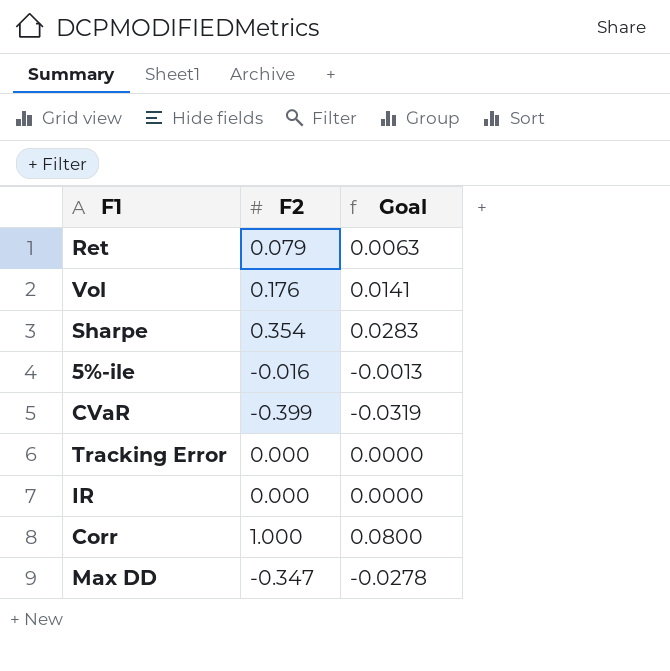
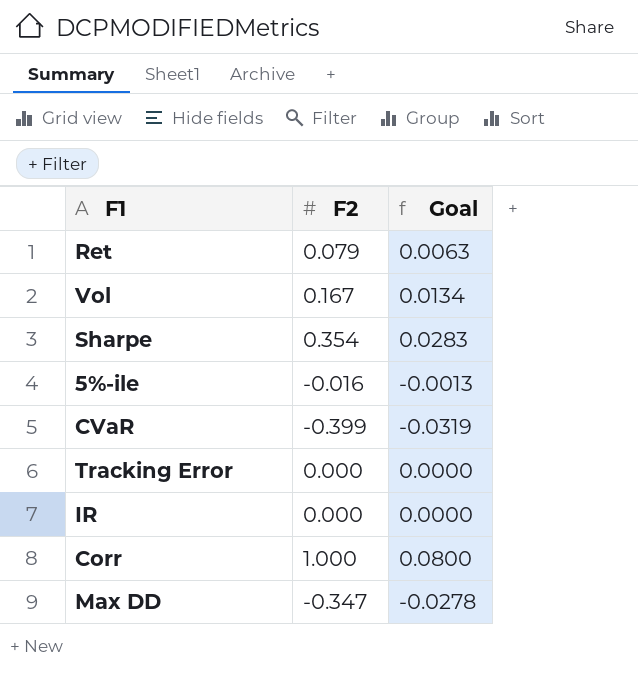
Vol | F2: 0.176 -> 0.167
Vol | Goal: 0.0141 -> 0.0134

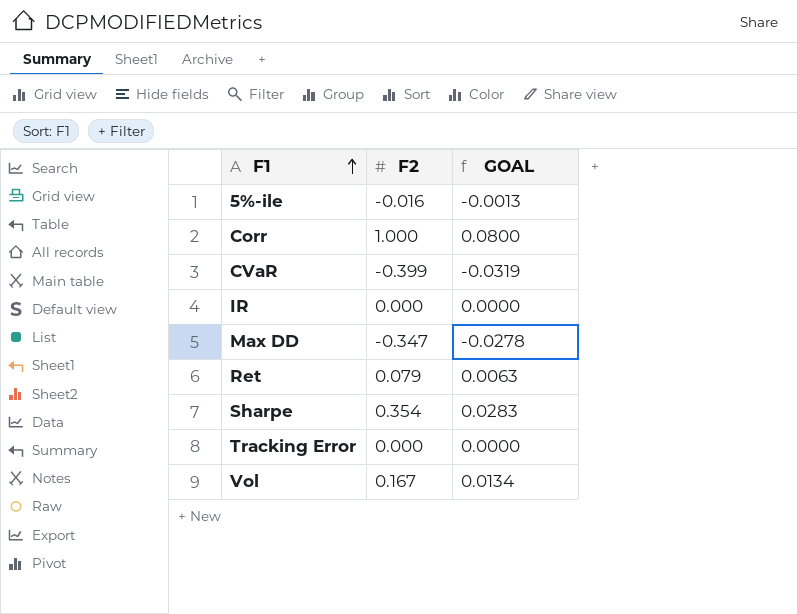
row order: none -> F1 ascending
column name: Goal -> GOAL

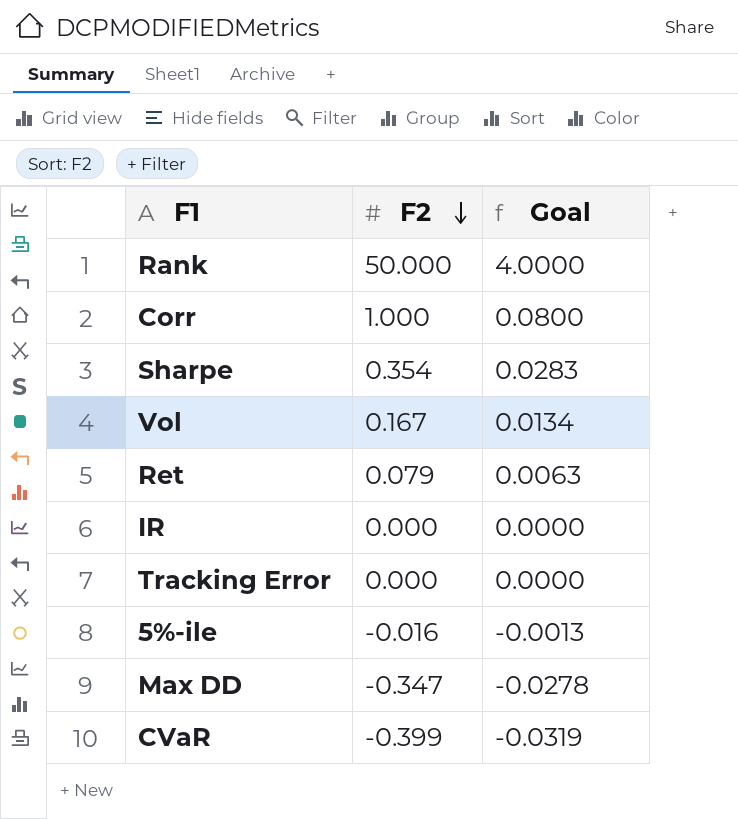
row order: F1 ascending -> F2 descending
column name: GOAL -> Goal
row Rank: none -> 50.000 | 4.0000

